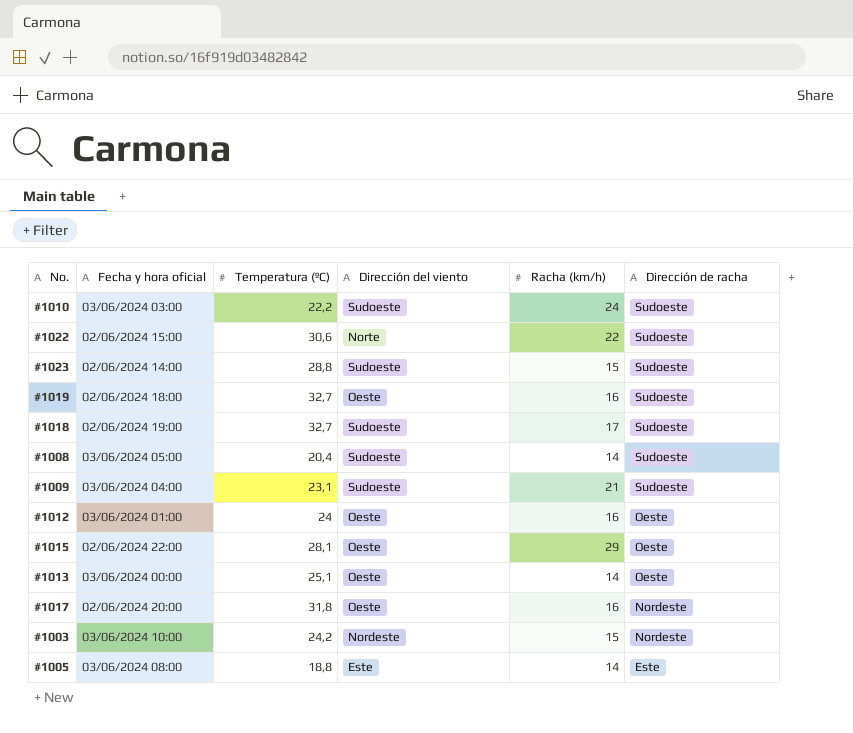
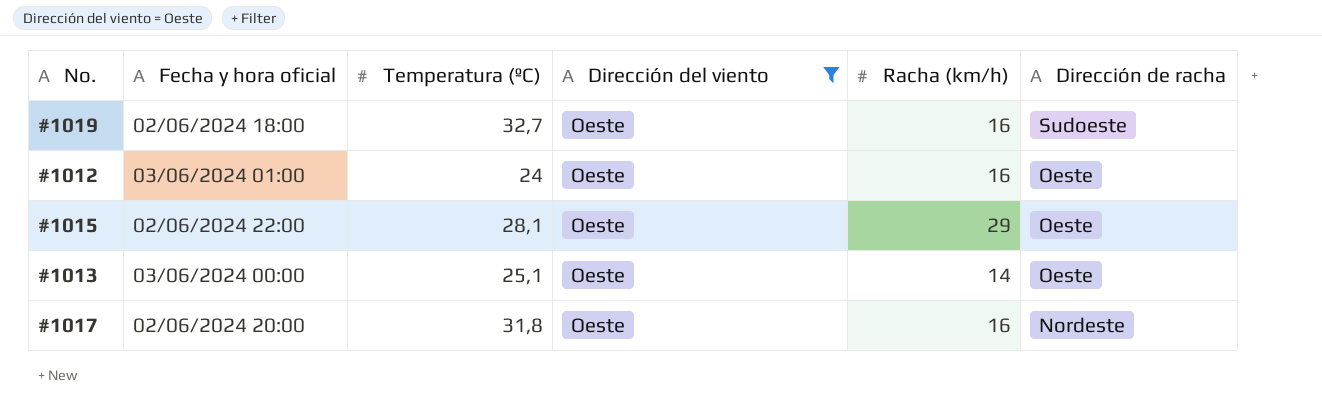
filter: none -> Dirección del viento = Oeste

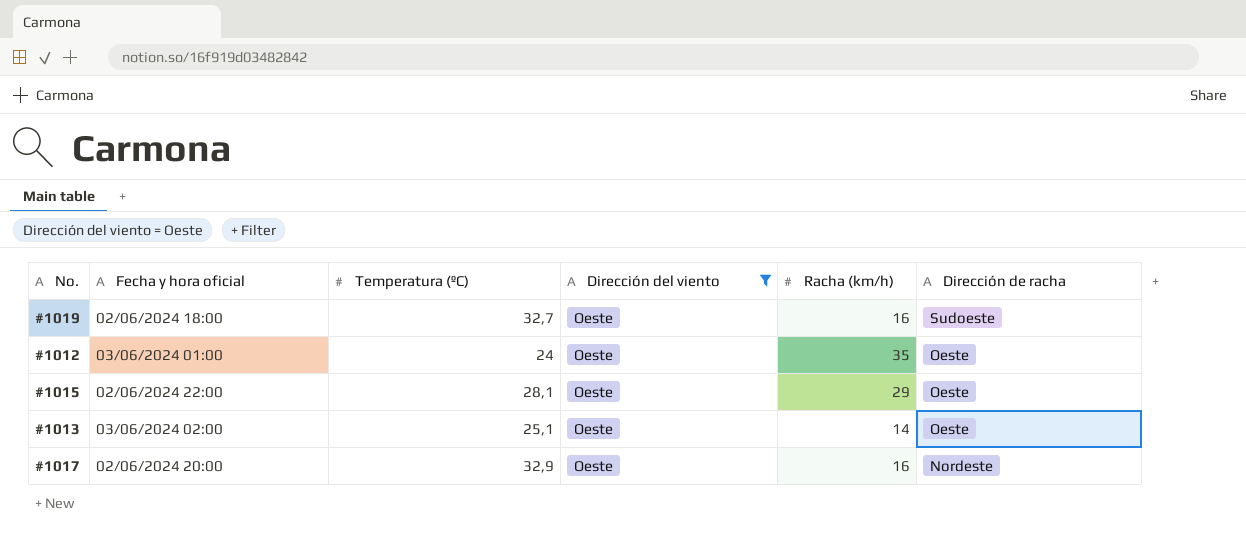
#1012 | Racha (km/h): 16 -> 35
#1013 | Fecha y hora oficial: 03/06/2024 00:00 -> 03/06/2024 02:00
#1017 | Temperatura (ºC): 31,8 -> 32,9

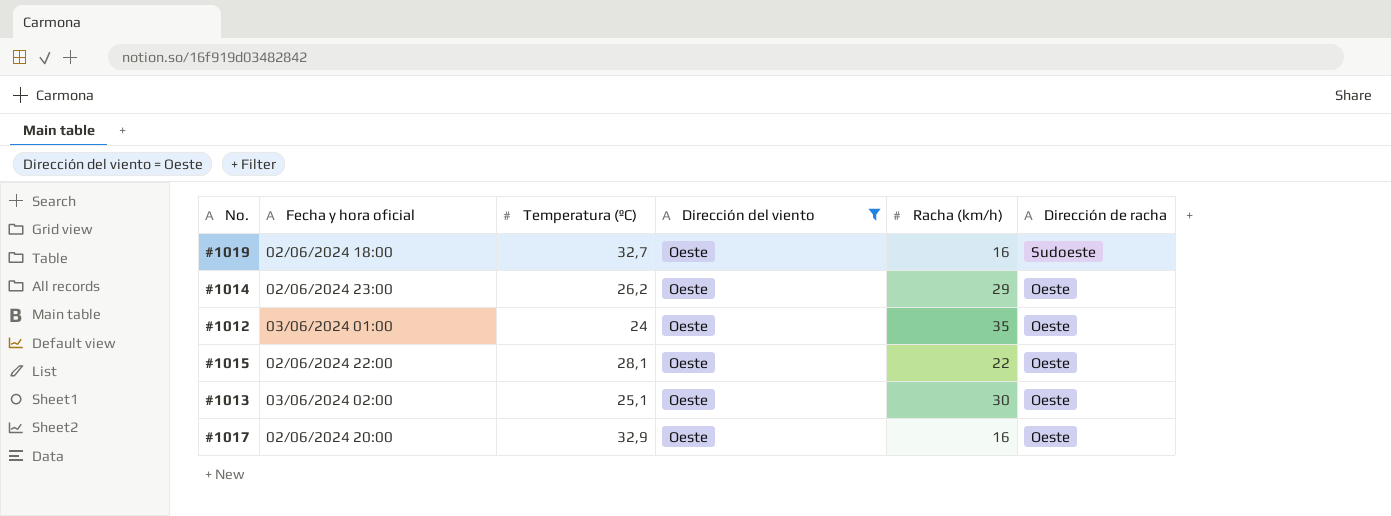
row #1014: none -> 02/06/2024 23:00 | 26,2 | Oeste | 29 | Oeste
#1015 | Racha (km/h): 29 -> 22
#1013 | Racha (km/h): 14 -> 30
#1017 | Dirección de racha: Nordeste -> Oeste

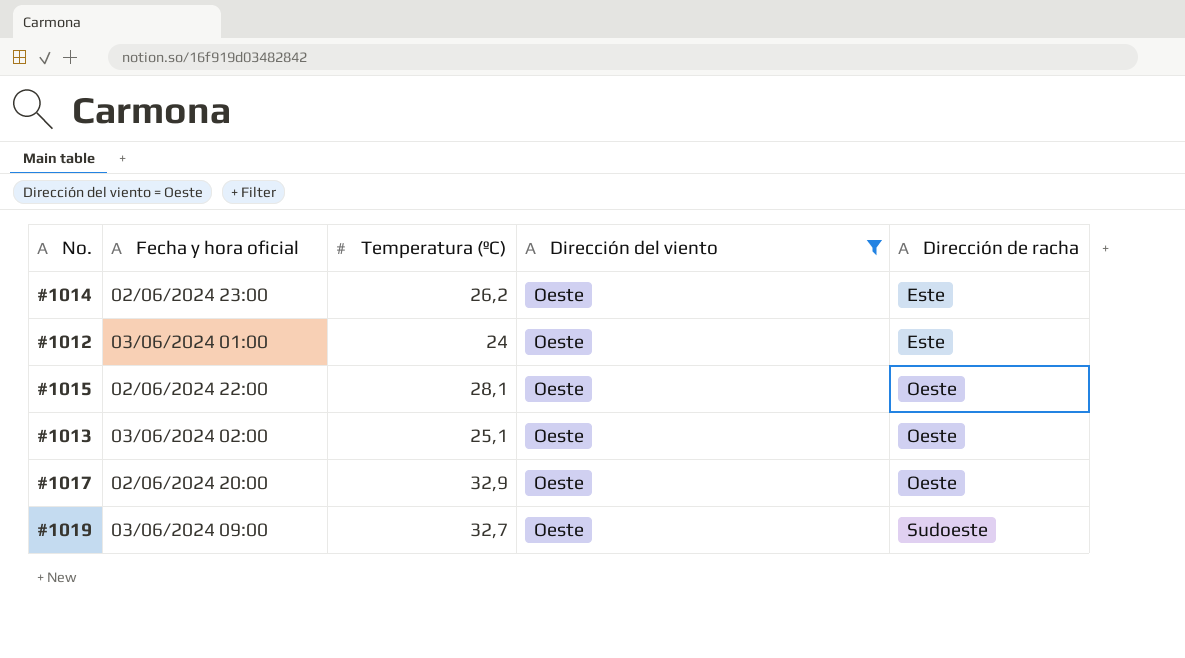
row order: Dirección de racha descending -> Dirección de racha ascending
column Racha (km/h) | position: 5 -> none
#1014 | Dirección de racha: Oeste -> Este
#1012 | Dirección de racha: Oeste -> Este
#1019 | Fecha y hora oficial: 02/06/2024 18:00 -> 03/06/2024 09:00

